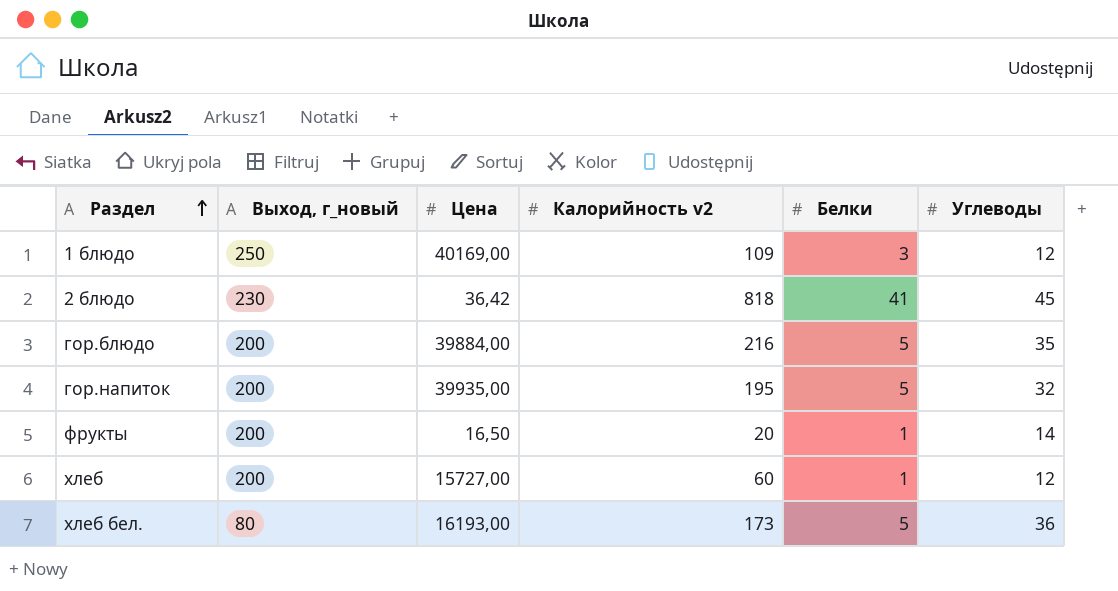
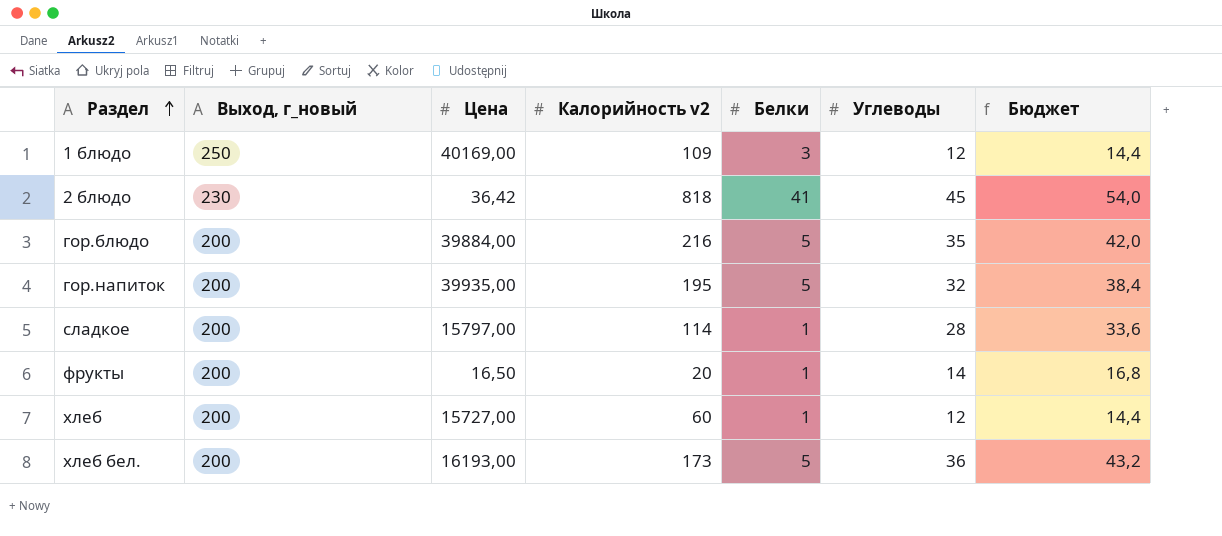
column Бюджет | formula: none -> [Углеводы] * 1,2
row сладкое: none -> 200 | 15797,00 | 114 | 1 | 28 | 33,6
хлеб бел. | Выход, г_новый: 80 -> 200

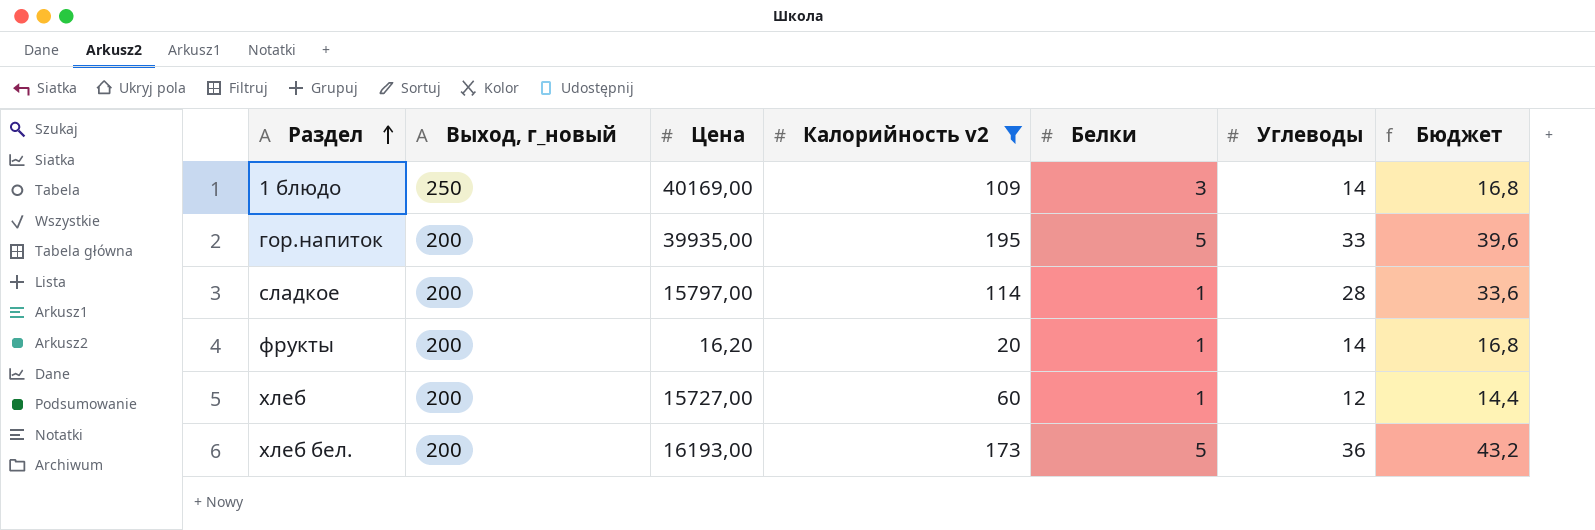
filter: none -> Калорийность v2 <= 195
1 блюдо | Углеводы: 12 -> 14
1 блюдо | Бюджет: 14,4 -> 16,8
гор.напиток | Углеводы: 32 -> 33
гор.напиток | Бюджет: 38,4 -> 39,6
фрукты | Цена: 16,50 -> 16,20

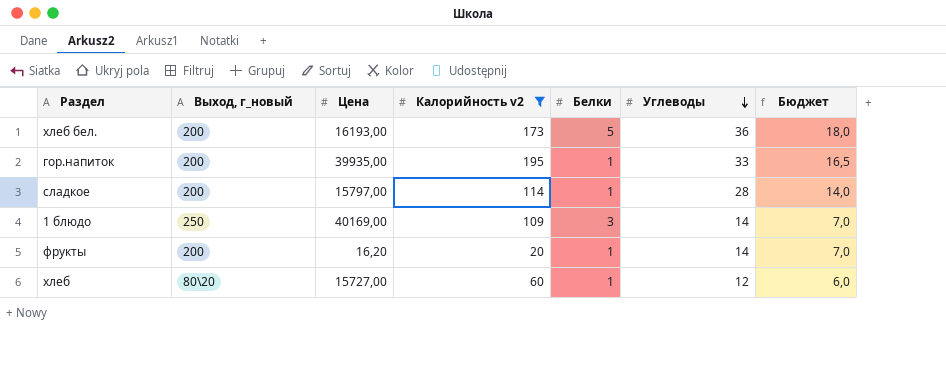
row order: Раздел ascending -> Углеводы descending
column Бюджет | formula: [Углеводы] * 1,2 -> [Углеводы] * 0,5
гор.напиток | Белки: 5 -> 1
хлеб | Выход, г_новый: 200 -> 80\20

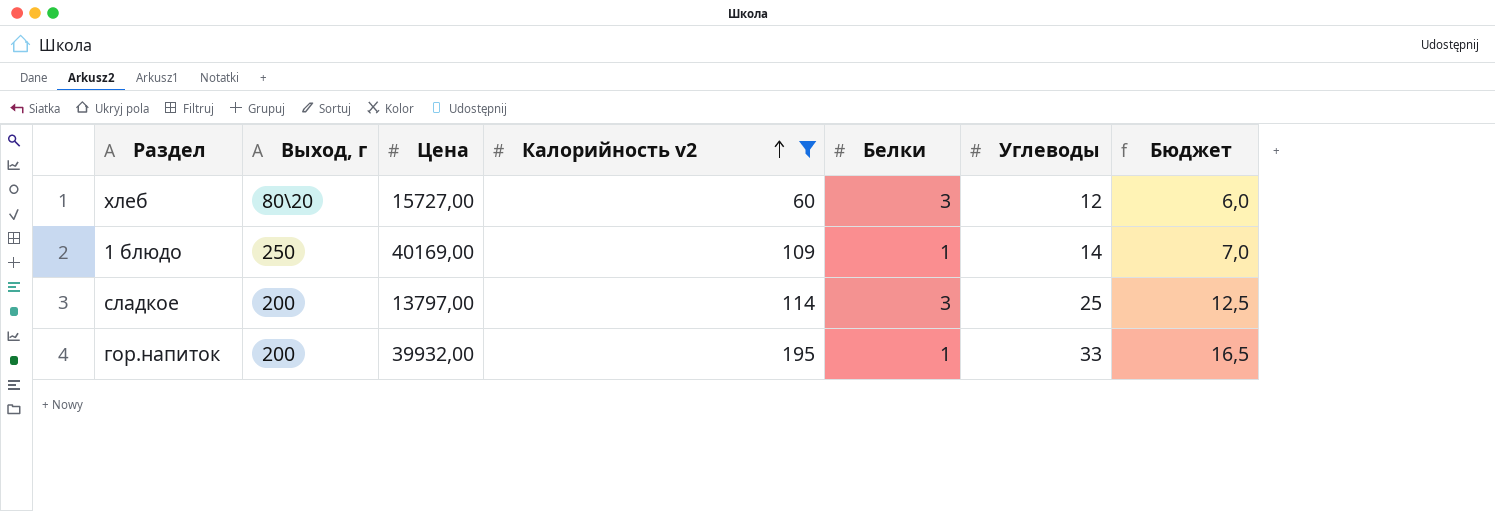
row order: Углеводы descending -> Калорийность v2 ascending
column name: Выход, г_новый -> Выход, г
row хлеб бел.: 200 | 16193,00 | 173 | 5 | 36 | 18,0 -> none
row фрукты: 200 | 16,20 | 20 | 1 | 14 | 7,0 -> none
хлеб | Белки: 1 -> 3
1 блюдо | Белки: 3 -> 1
сладкое | Цена: 15797,00 -> 13797,00
сладкое | Белки: 1 -> 3
сладкое | Углеводы: 28 -> 25
сладкое | Бюджет: 14,0 -> 12,5
гор.напиток | Цена: 39935,00 -> 39932,00

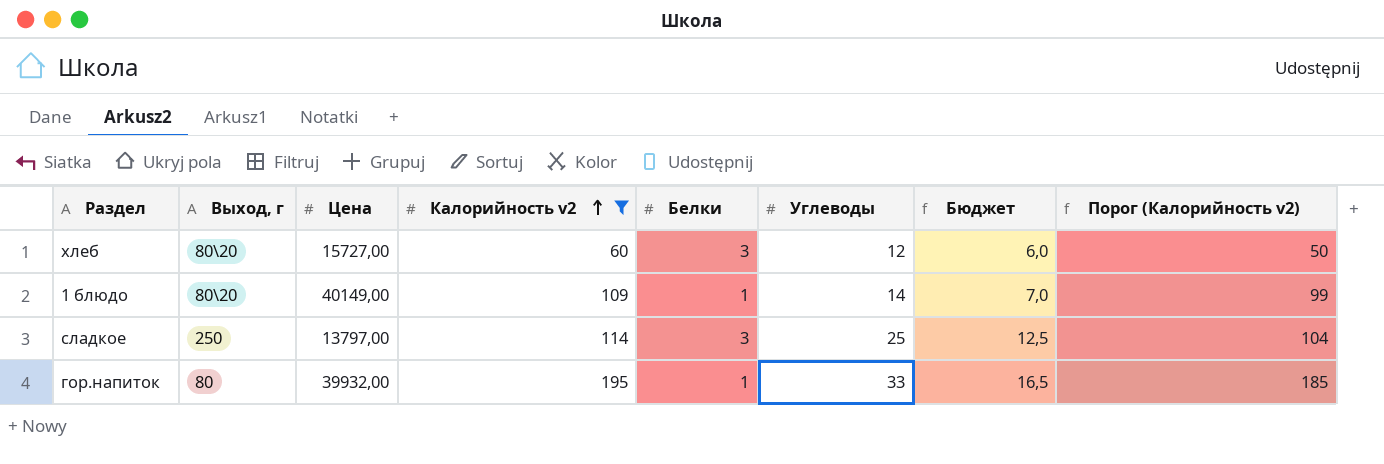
column Порог (Калорийность v2) | formula: none -> [Калорийность v2] - 10
1 блюдо | Выход, г: 250 -> 80\20
1 блюдо | Цена: 40169,00 -> 40149,00
сладкое | Выход, г: 200 -> 250
гор.напиток | Выход, г: 200 -> 80

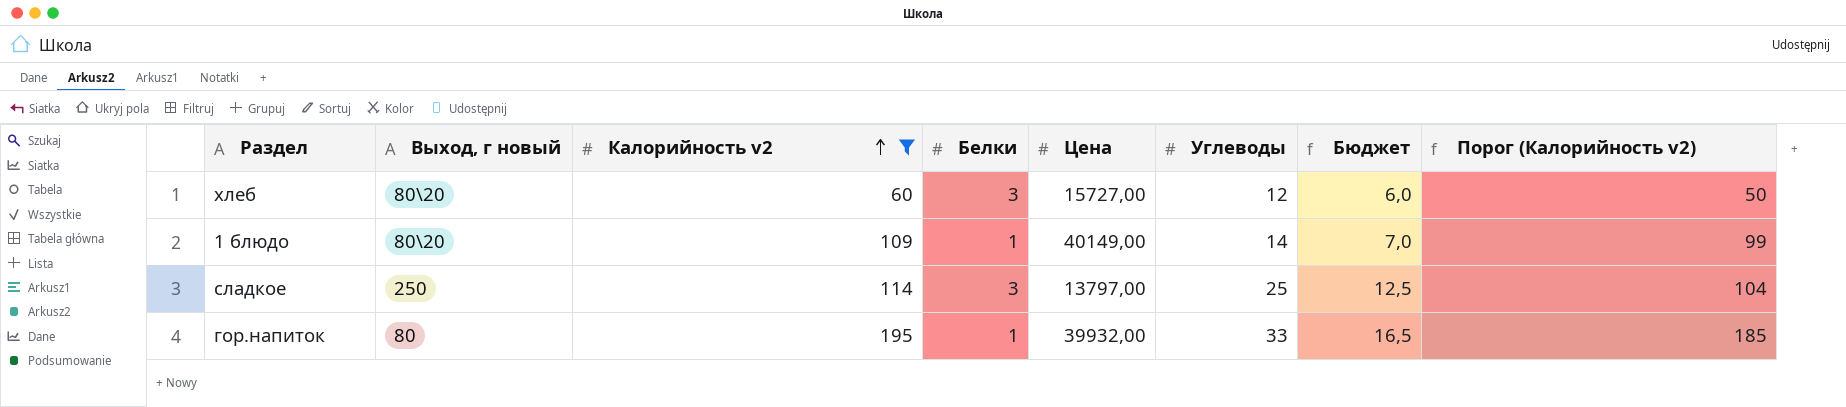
column name: Выход, г -> Выход, г новый
column Цена | position: 3 -> 5

